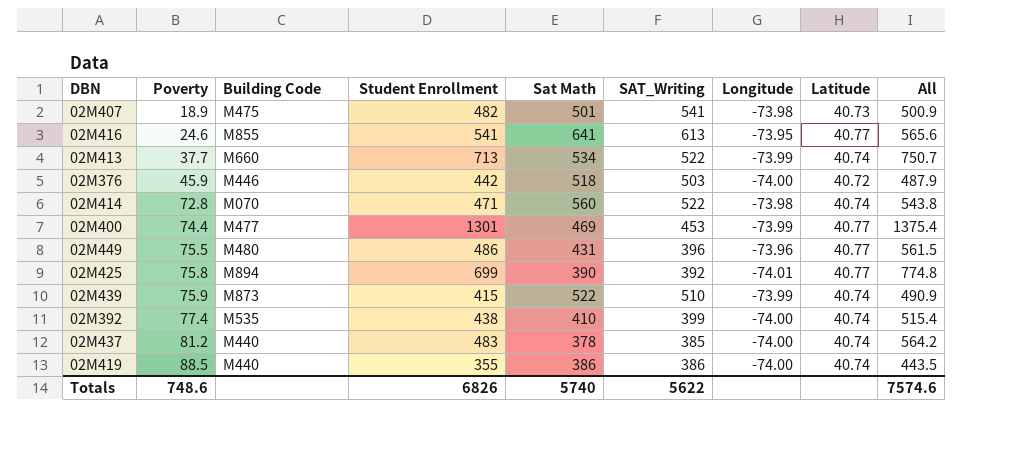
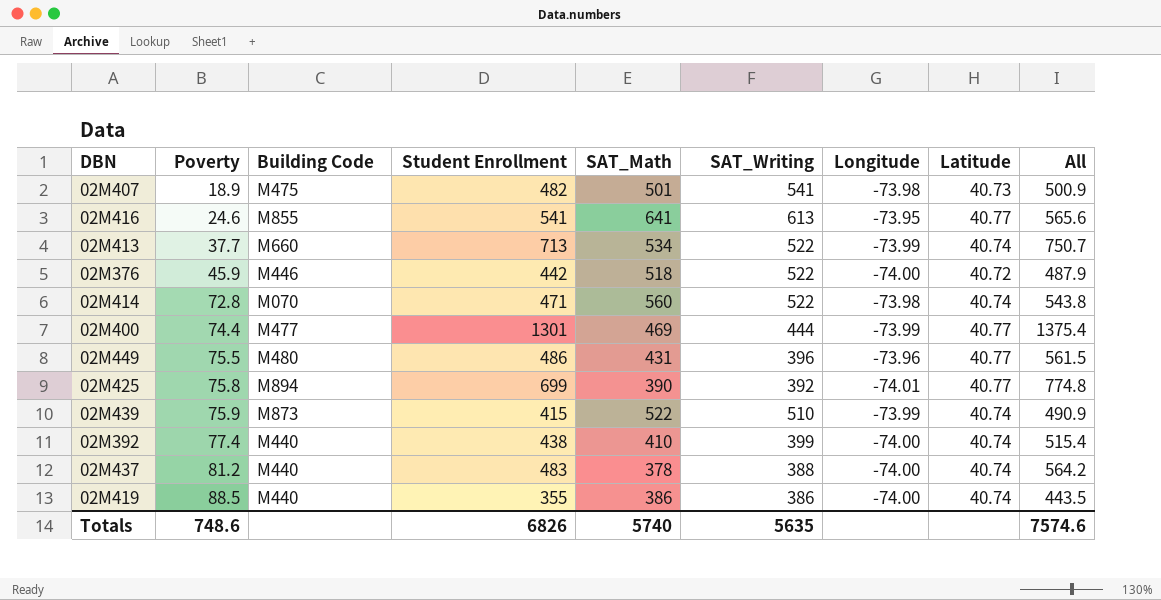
column name: Sat Math -> SAT_Math
02M376 | SAT_Writing: 503 -> 522
02M400 | SAT_Writing: 453 -> 444
02M392 | Building Code: M535 -> M440
02M437 | SAT_Writing: 385 -> 388
Totals | SAT_Writing: 5622 -> 5635

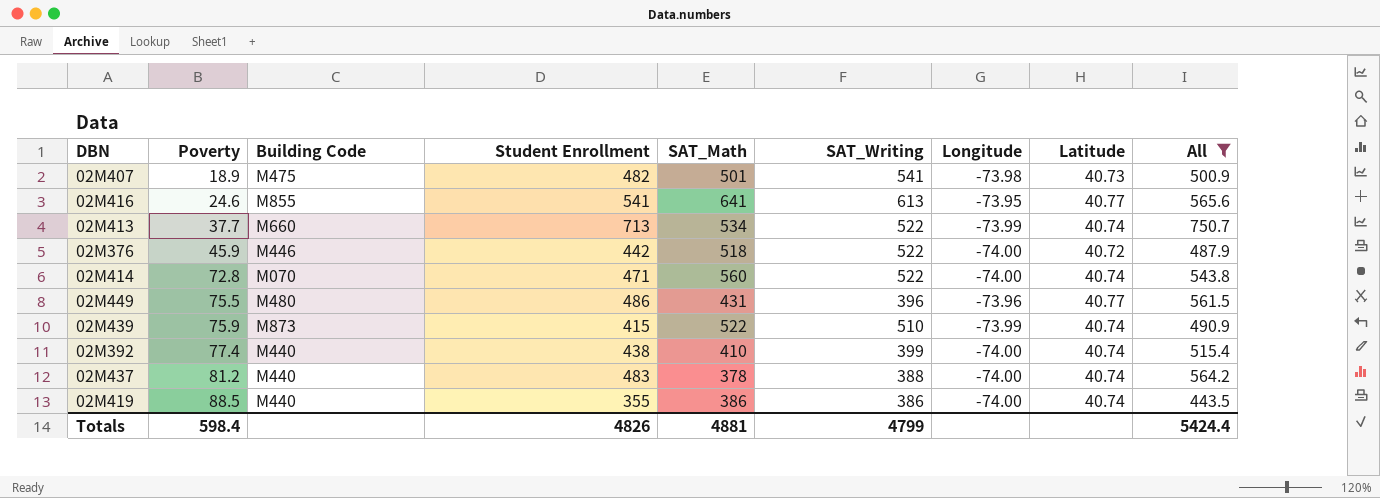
filter: none -> All <= 750.7
02M414 | Longitude: -73.98 -> -74.00
Totals | Poverty: 748.6 -> 598.4
Totals | Student Enrollment: 6826 -> 4826
Totals | SAT_Math: 5740 -> 4881
Totals | SAT_Writing: 5635 -> 4799
Totals | All: 7574.6 -> 5424.4

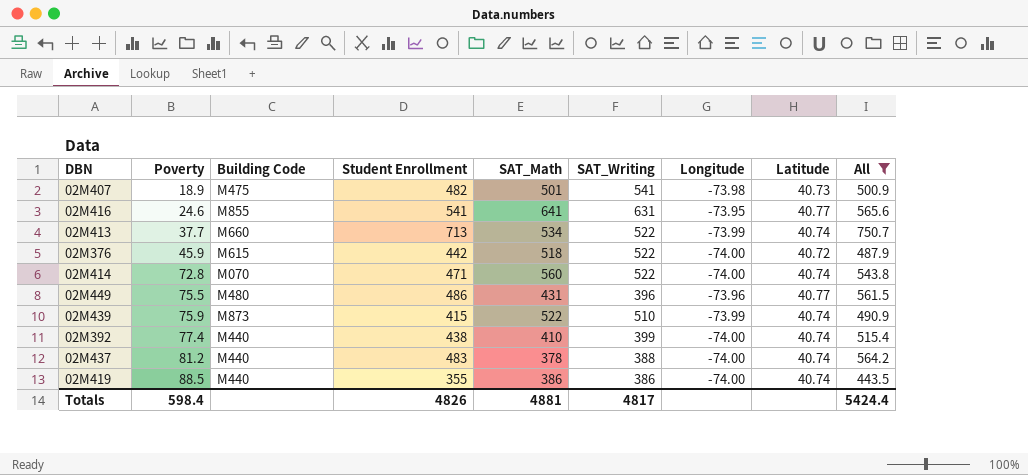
02M416 | SAT_Writing: 613 -> 631
02M376 | Building Code: M446 -> M615
Totals | SAT_Writing: 4799 -> 4817

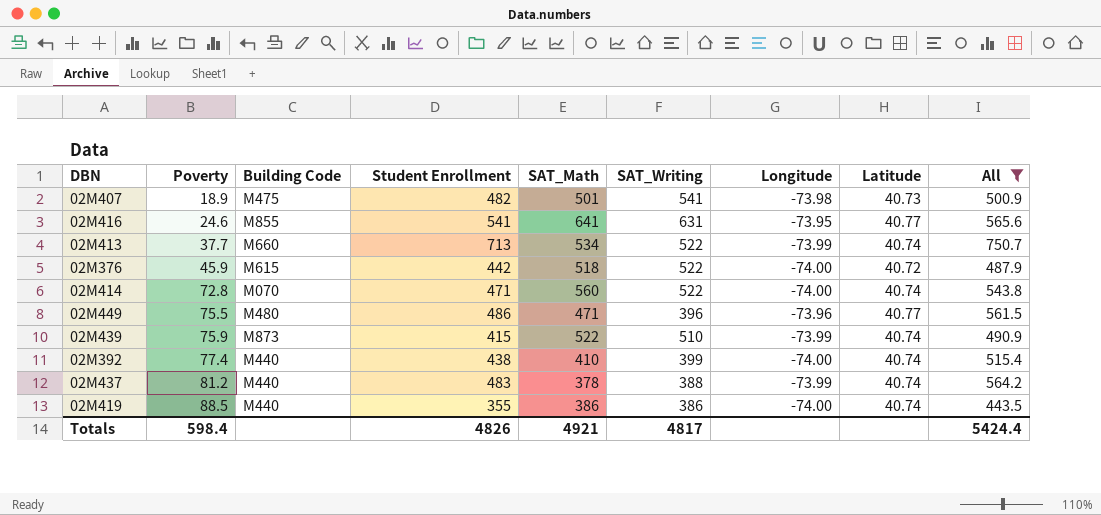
02M449 | SAT_Math: 431 -> 471
02M437 | Longitude: -74.00 -> -73.99
Totals | SAT_Math: 4881 -> 4921

